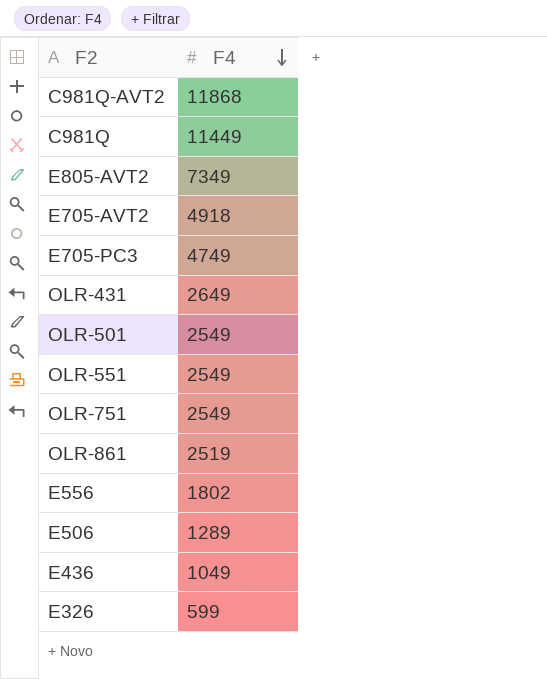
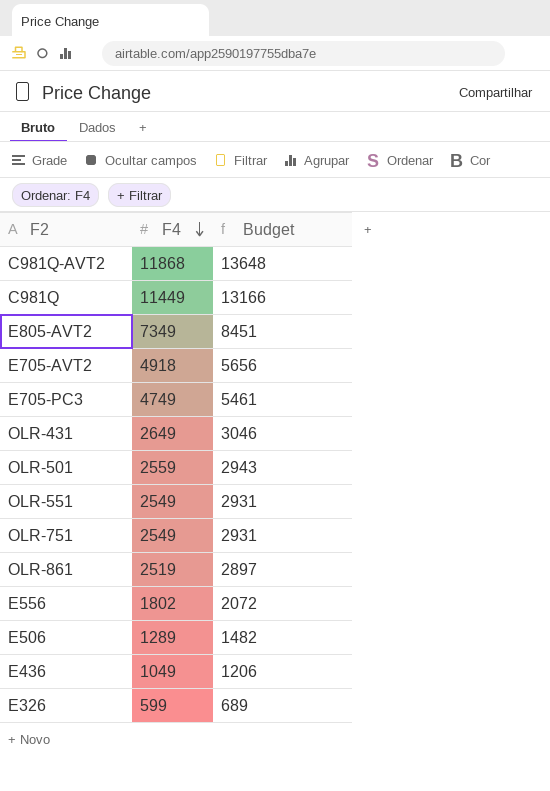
column Budget | formula: none -> [F4] * 1.15
OLR-501 | F4: 2549 -> 2559

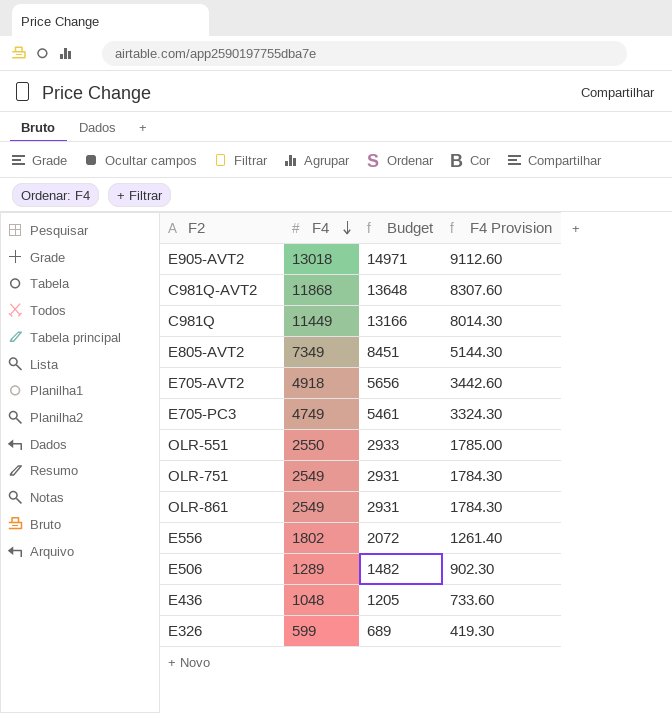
column F4 Provision | formula: none -> [F4] * 0.7
row OLR-431: 2649 | 3046 -> none
row OLR-501: 2559 | 2943 -> none
row E905-AVT2: none -> 13018 | 14971 | 9112.60
OLR-551 | F4: 2549 -> 2550
OLR-551 | Budget: 2931 -> 2933
OLR-861 | F4: 2519 -> 2549
OLR-861 | Budget: 2897 -> 2931
E436 | F4: 1049 -> 1048
E436 | Budget: 1206 -> 1205

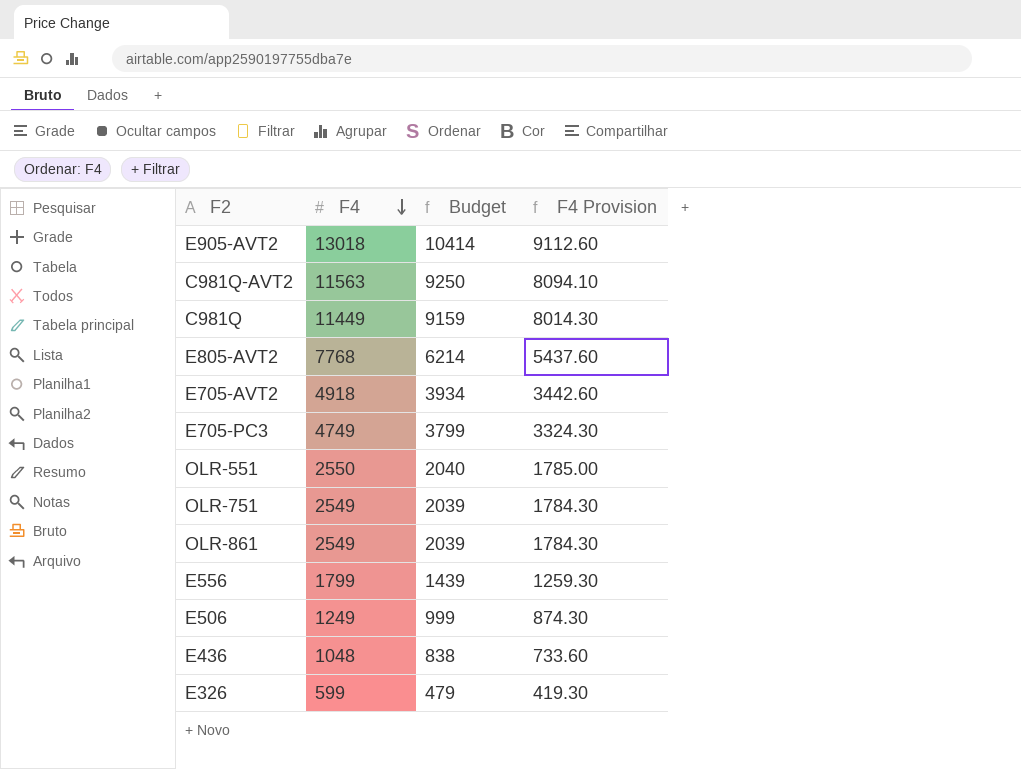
column Budget | formula: [F4] * 1.15 -> [F4] * 0.8
C981Q-AVT2 | F4: 11868 -> 11563
C981Q-AVT2 | F4 Provision: 8307.60 -> 8094.10
E805-AVT2 | F4: 7349 -> 7768
E805-AVT2 | F4 Provision: 5144.30 -> 5437.60
E556 | F4: 1802 -> 1799
E556 | F4 Provision: 1261.40 -> 1259.30
E506 | F4: 1289 -> 1249
E506 | F4 Provision: 902.30 -> 874.30

